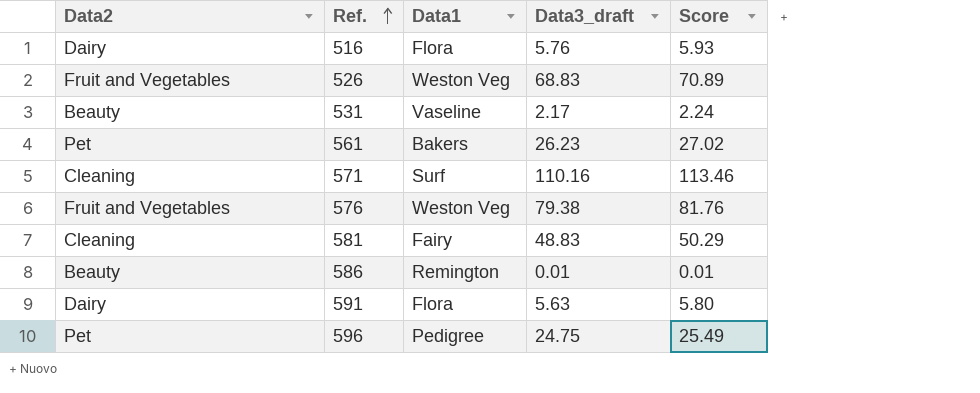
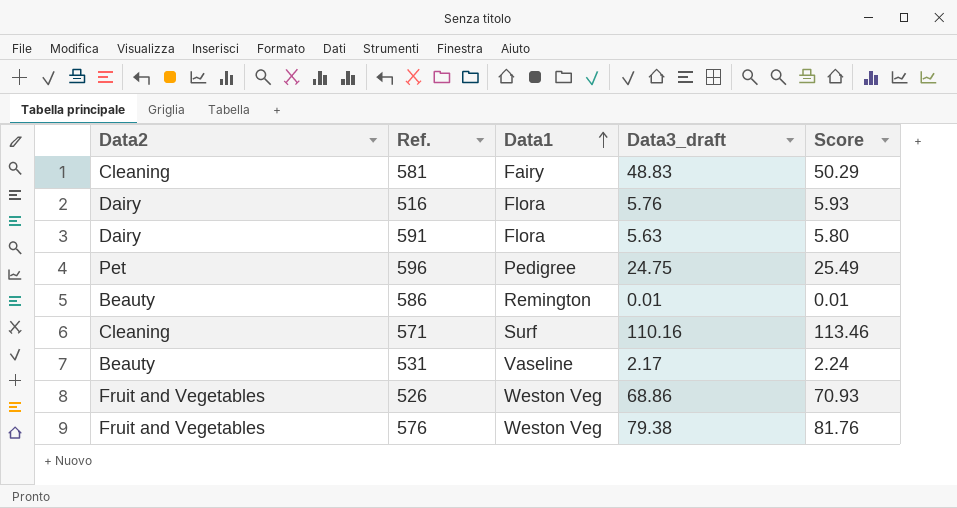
row order: Ref. ascending -> Data1 ascending
row 561: Pet | Bakers | 26.23 | 27.02 -> none
526 | Data3_draft: 68.83 -> 68.86
526 | Score: 70.89 -> 70.93

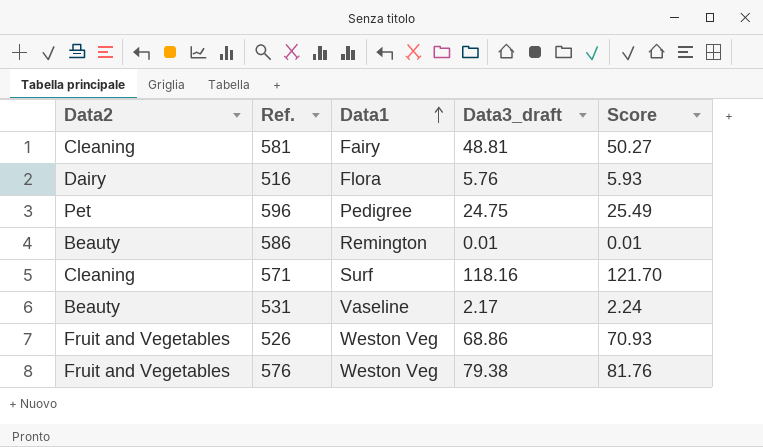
row 591: Dairy | Flora | 5.63 | 5.80 -> none
581 | Data3_draft: 48.83 -> 48.81
581 | Score: 50.29 -> 50.27
571 | Data3_draft: 110.16 -> 118.16
571 | Score: 113.46 -> 121.70

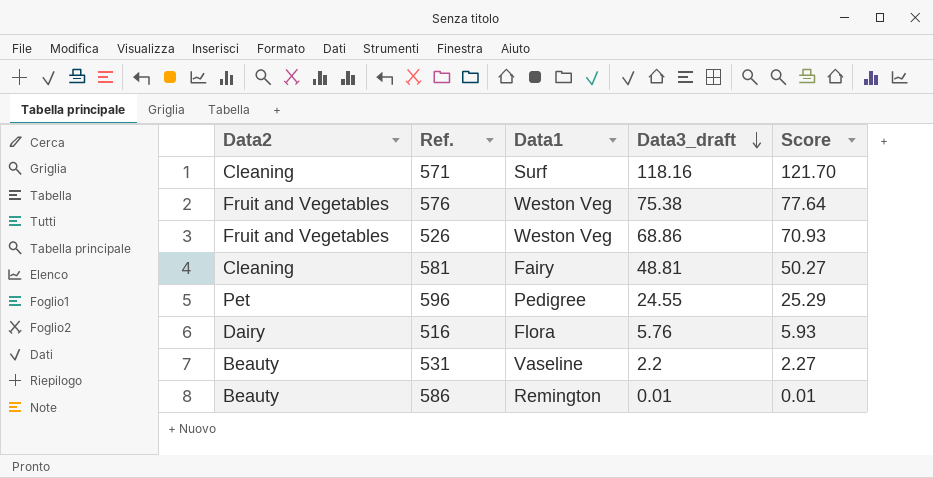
row order: Data1 ascending -> Data3_draft descending
576 | Data3_draft: 79.38 -> 75.38
576 | Score: 81.76 -> 77.64
596 | Data3_draft: 24.75 -> 24.55
596 | Score: 25.49 -> 25.29
531 | Data3_draft: 2.17 -> 2.2
531 | Score: 2.24 -> 2.27

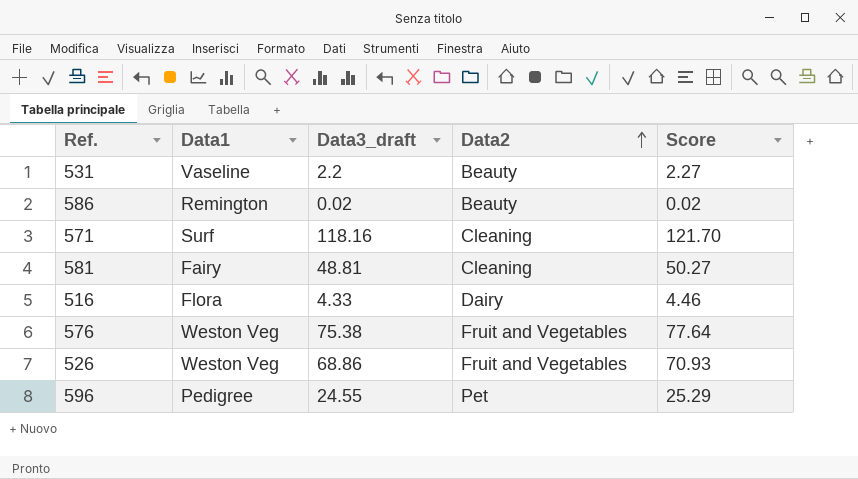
row order: Data3_draft descending -> Data2 ascending
column Data2 | position: 1 -> 4
586 | Data3_draft: 0.01 -> 0.02
586 | Score: 0.01 -> 0.02
516 | Data3_draft: 5.76 -> 4.33
516 | Score: 5.93 -> 4.46

